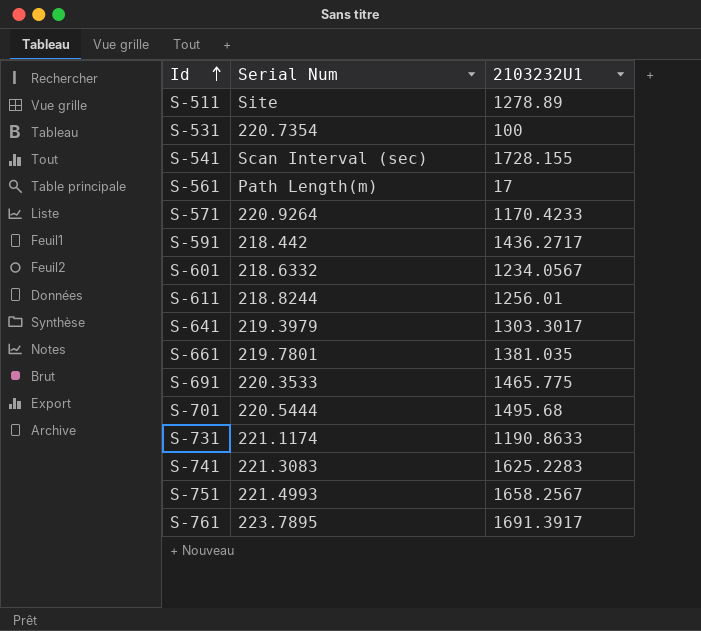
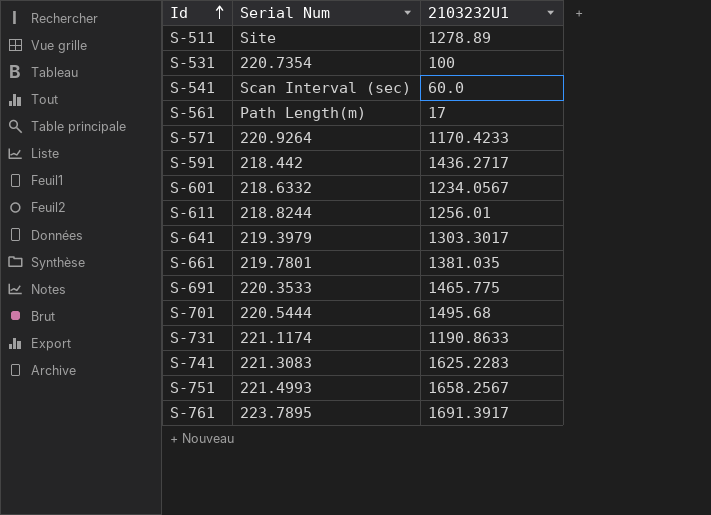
S-541 | 2103232U1: 1728.155 -> 60.0

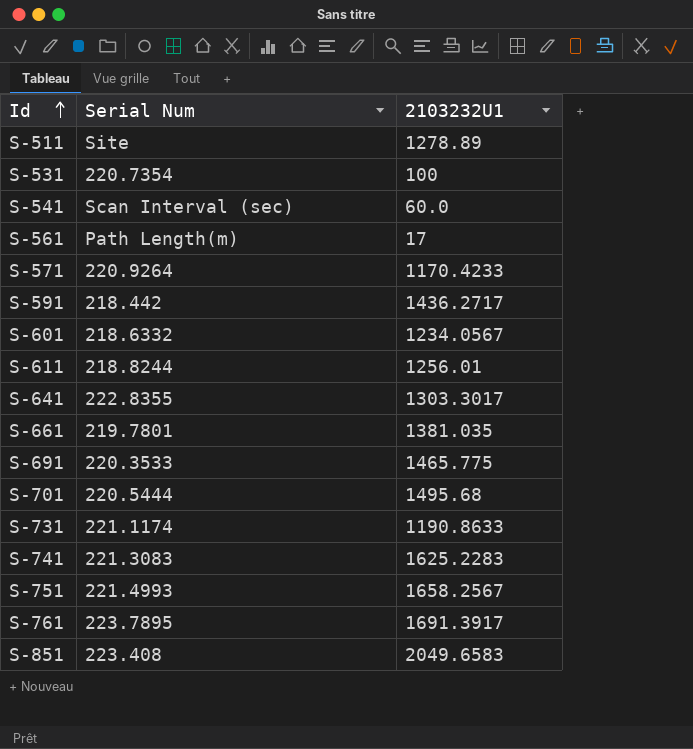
S-641 | Serial Num: 219.3979 -> 222.8355
row S-851: none -> 223.408 | 2049.6583

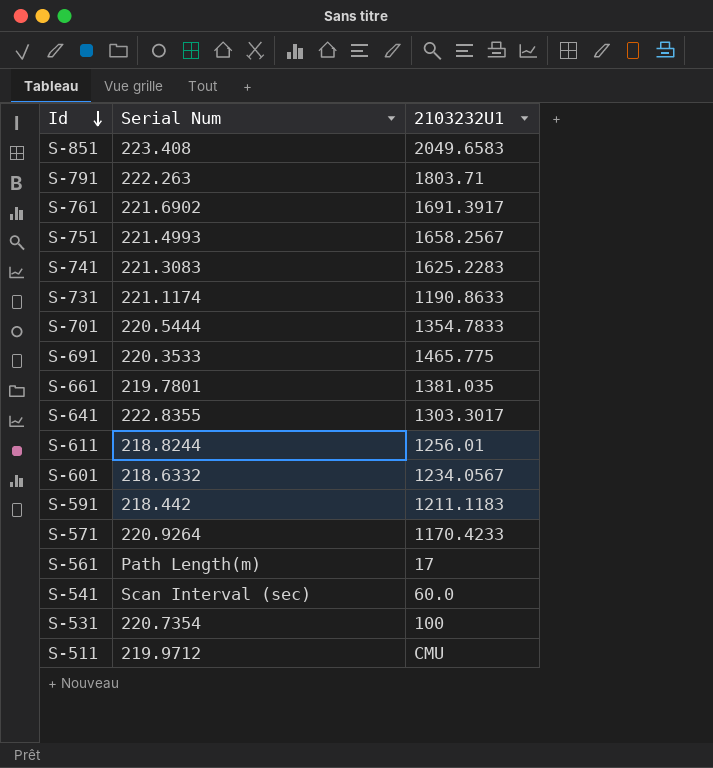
row order: Id ascending -> Id descending
row S-791: none -> 222.263 | 1803.71
S-761 | Serial Num: 223.7895 -> 221.6902
S-701 | 2103232U1: 1495.68 -> 1354.7833
S-591 | 2103232U1: 1436.2717 -> 1211.1183
S-511 | Serial Num: Site -> 219.9712
S-511 | 2103232U1: 1278.89 -> CMU

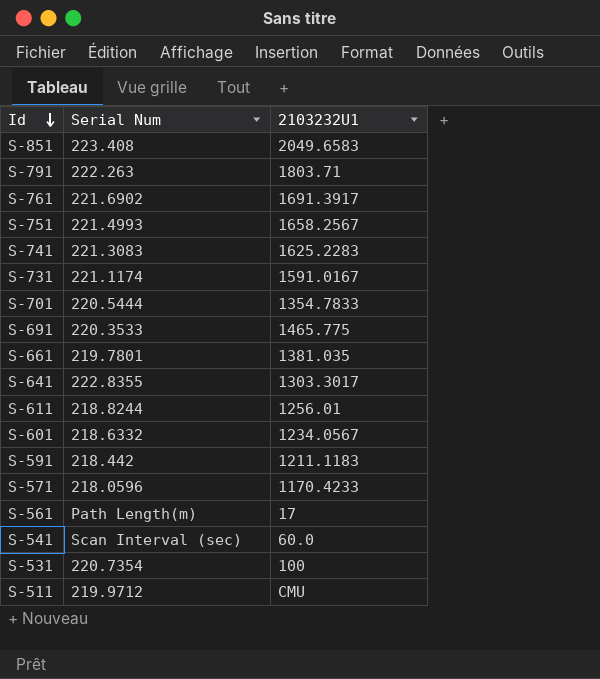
S-731 | 2103232U1: 1190.8633 -> 1591.0167
S-571 | Serial Num: 220.9264 -> 218.0596

